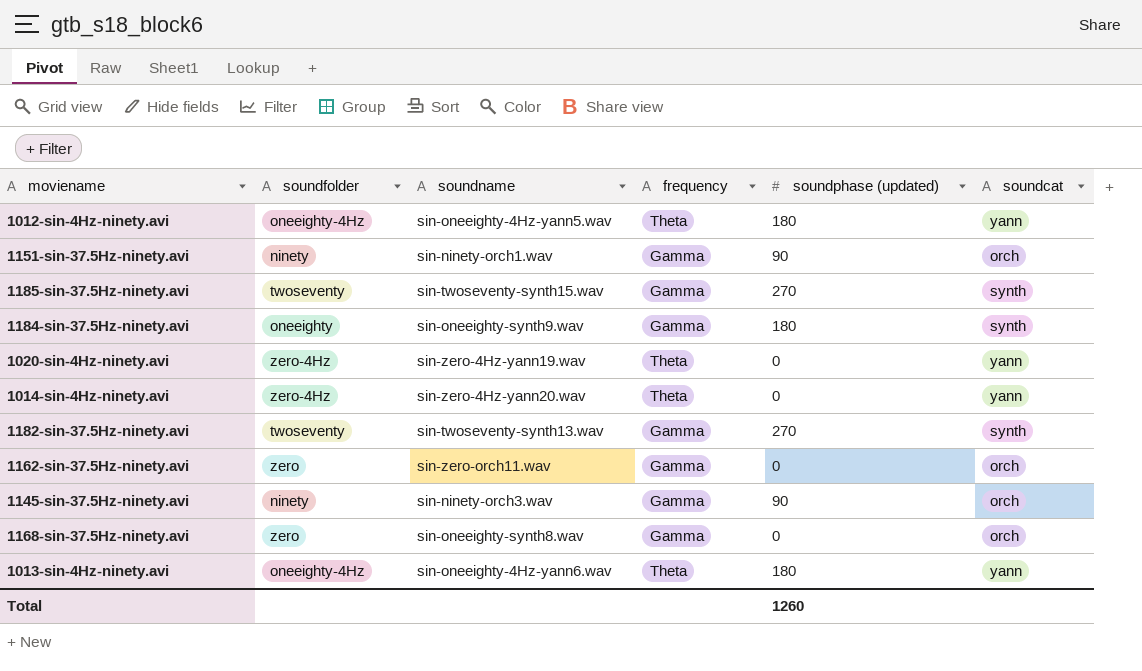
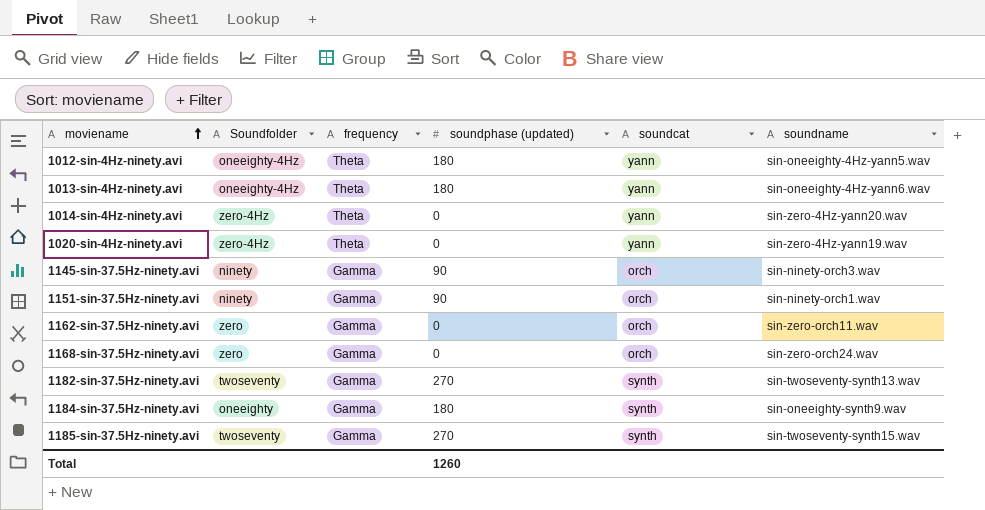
row order: none -> moviename ascending
column name: soundfolder -> Soundfolder
column soundname | position: 3 -> 6
1168-sin-37.5Hz-ninety.avi | soundname: sin-oneeighty-synth8.wav -> sin-zero-orch24.wav

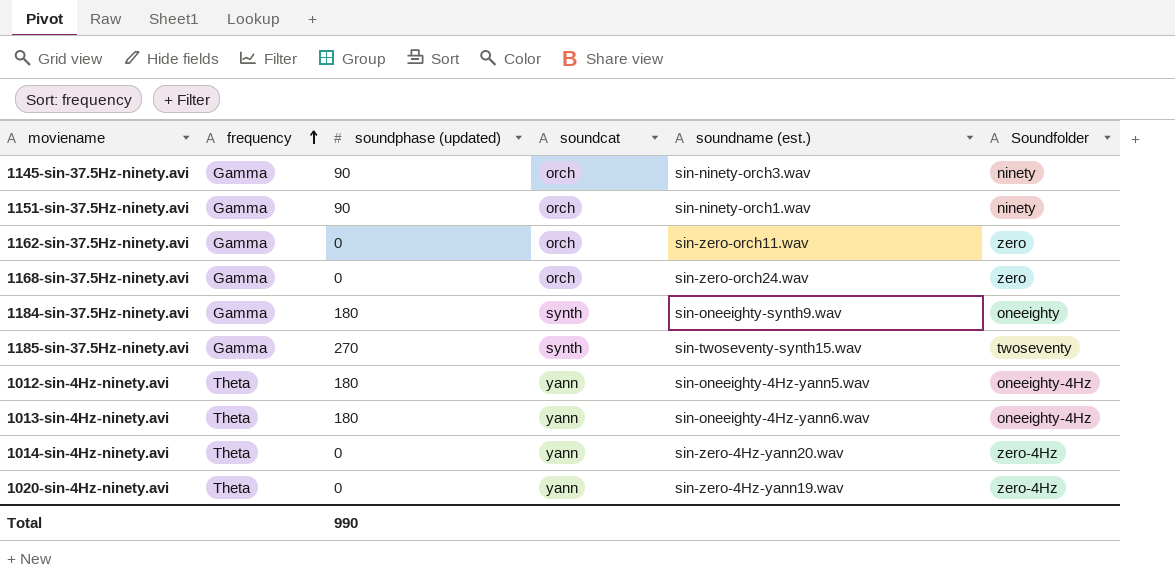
row order: moviename ascending -> frequency ascending
column name: soundname -> soundname (est.)
column Soundfolder | position: 2 -> 6
row 1182-sin-37.5Hz-ninety.avi: twoseventy | Gamma | 270 | synth | sin-twoseventy-synth13.wav -> none
Total | soundphase (updated): 1260 -> 990

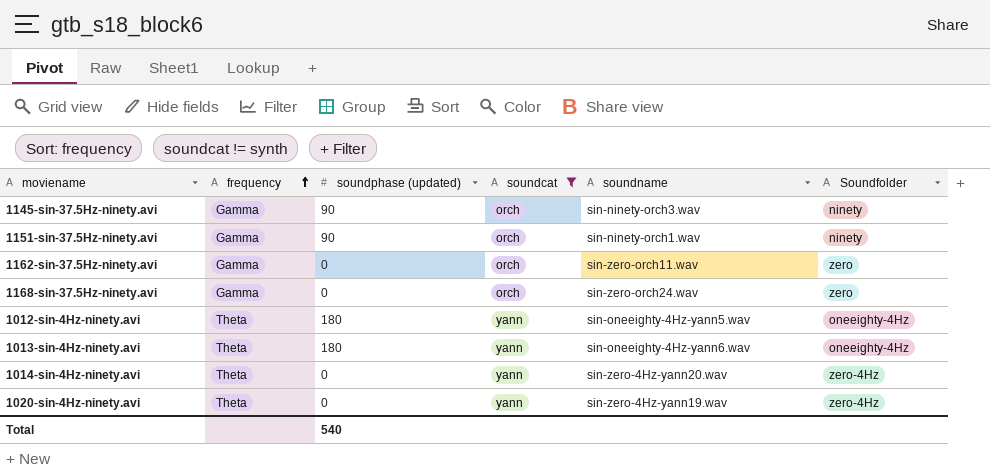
filter: none -> soundcat != synth
column name: soundname (est.) -> soundname
Total | soundphase (updated): 990 -> 540

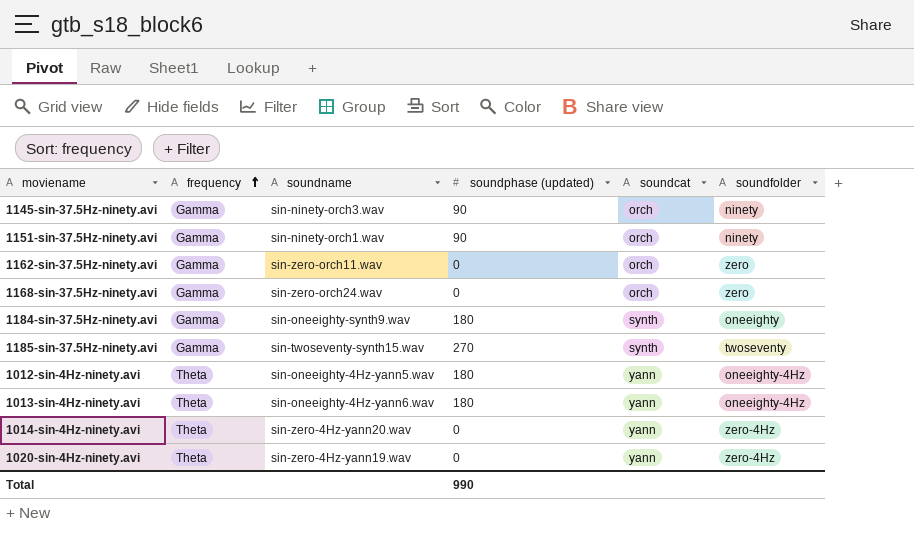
filter: soundcat != synth -> none
column soundname | position: 5 -> 3
column name: Soundfolder -> soundfolder
Total | soundphase (updated): 540 -> 990

